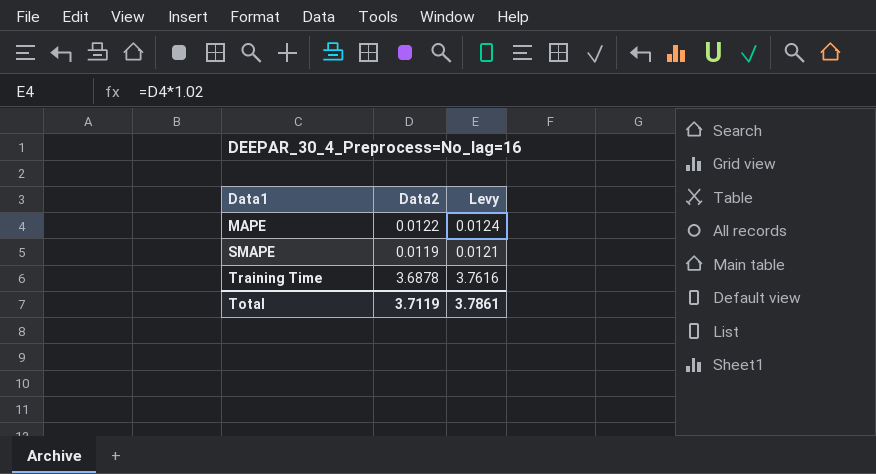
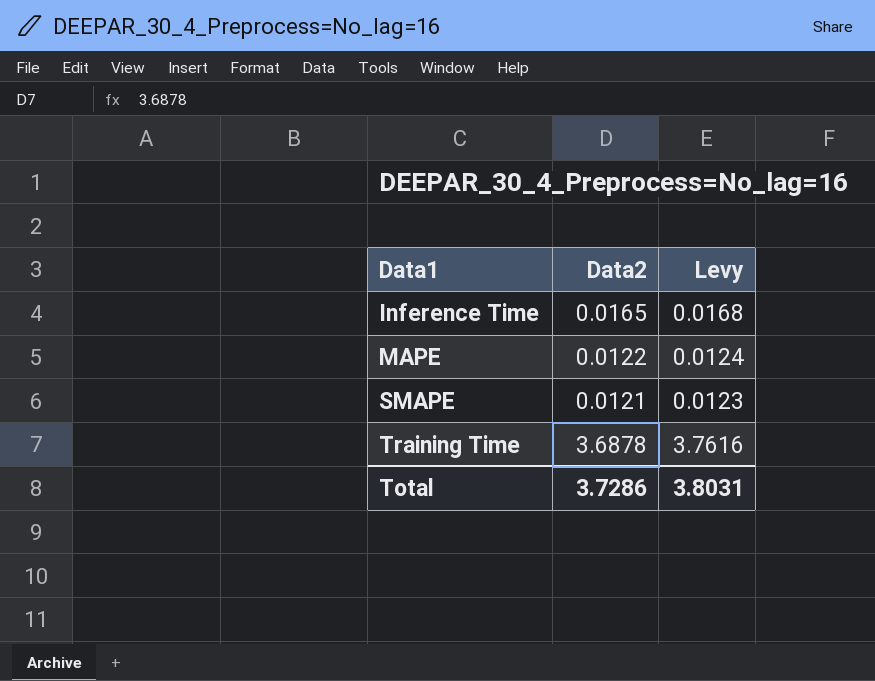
row Inference Time: none -> 0.0165 | 0.0168
SMAPE | Data2: 0.0119 -> 0.0121
SMAPE | Levy: 0.0121 -> 0.0123
Total | Data2: 3.7119 -> 3.7286
Total | Levy: 3.7861 -> 3.8031

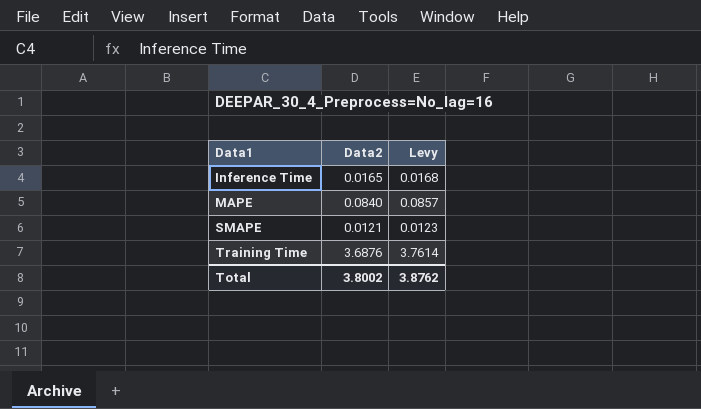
MAPE | Data2: 0.0122 -> 0.0840
MAPE | Levy: 0.0124 -> 0.0857
Training Time | Data2: 3.6878 -> 3.6876
Training Time | Levy: 3.7616 -> 3.7614
Total | Data2: 3.7286 -> 3.8002
Total | Levy: 3.8031 -> 3.8762

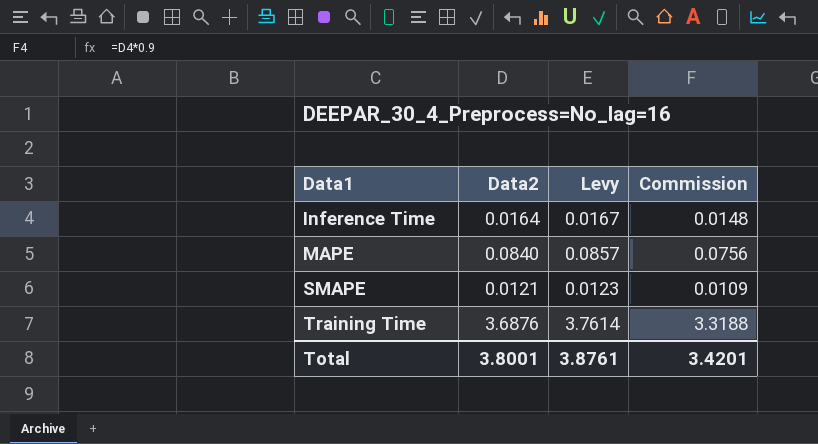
column Commission | formula: none -> [Data2] * 0.9
Inference Time | Data2: 0.0165 -> 0.0164
Inference Time | Levy: 0.0168 -> 0.0167
Total | Data2: 3.8002 -> 3.8001
Total | Levy: 3.8762 -> 3.8761

